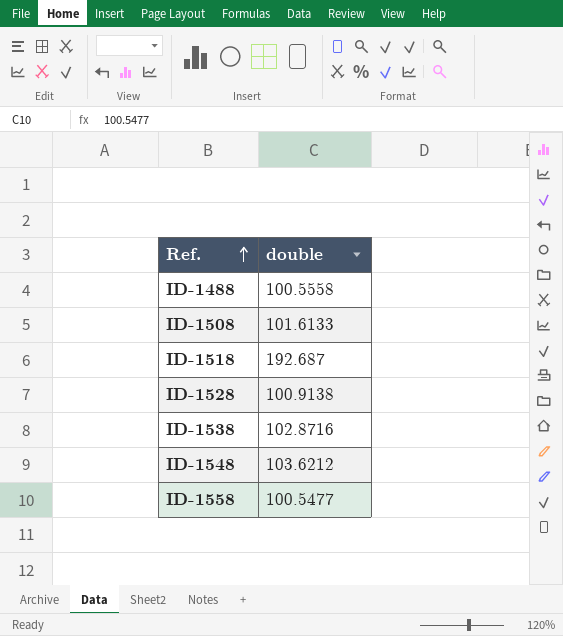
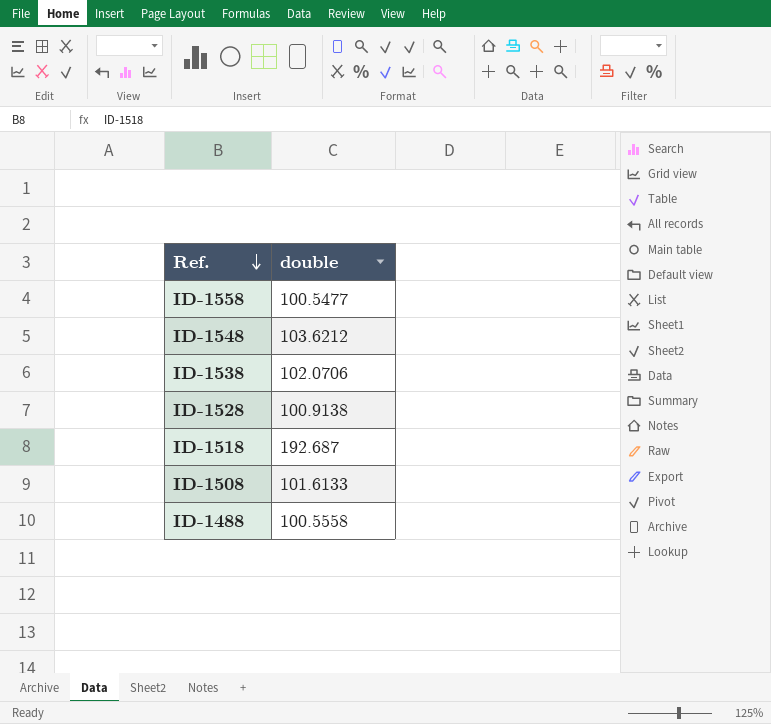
row order: Ref. ascending -> Ref. descending
ID-1538 | double: 102.8716 -> 102.0706

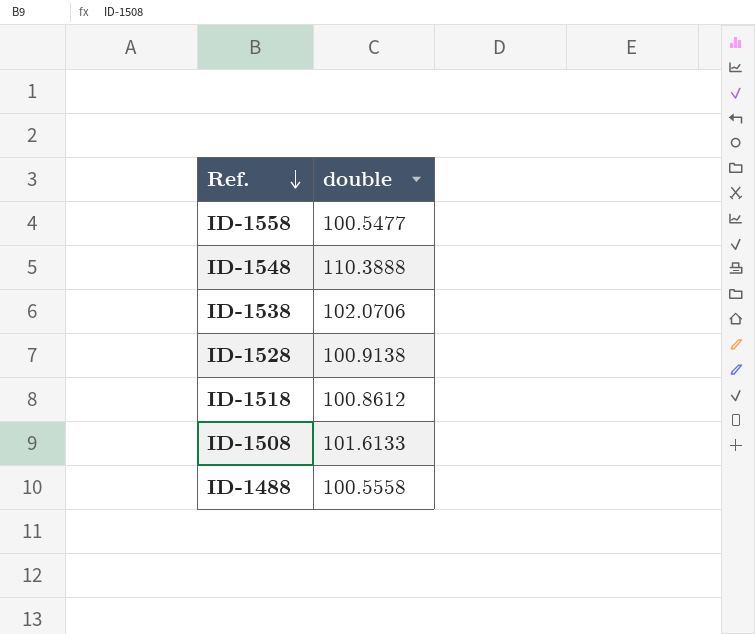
ID-1548 | double: 103.6212 -> 110.3888
ID-1518 | double: 192.687 -> 100.8612

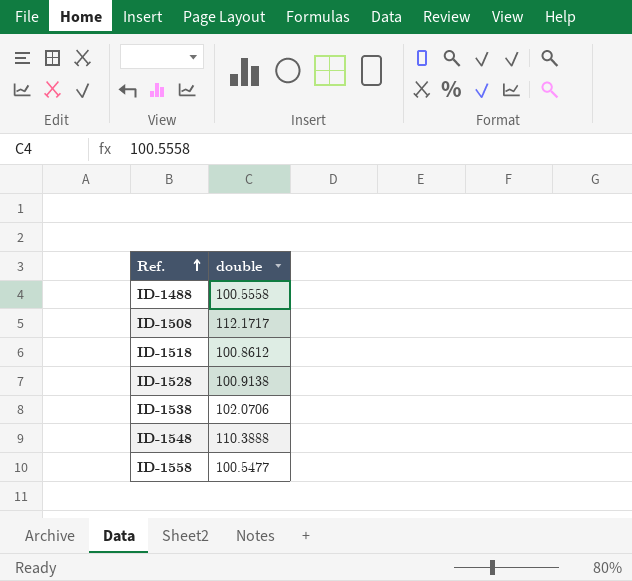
row order: Ref. descending -> Ref. ascending
ID-1508 | double: 101.6133 -> 112.1717

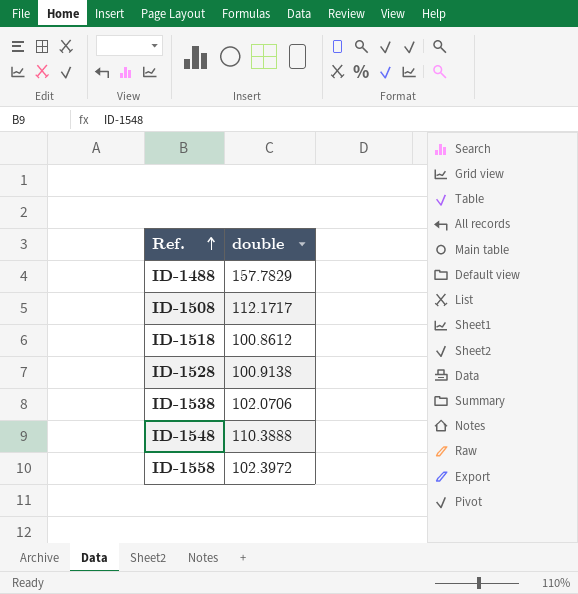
ID-1488 | double: 100.5558 -> 157.7829
ID-1558 | double: 100.5477 -> 102.3972

